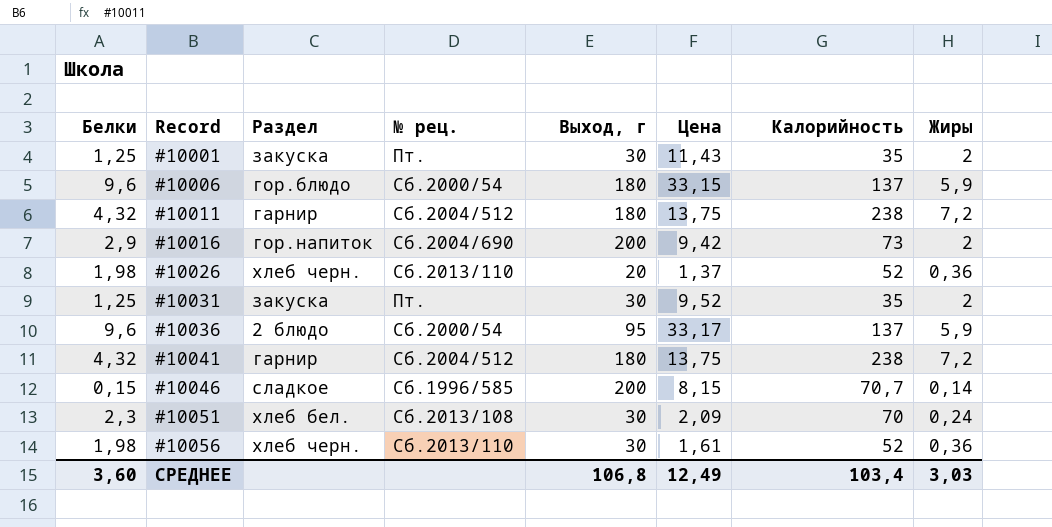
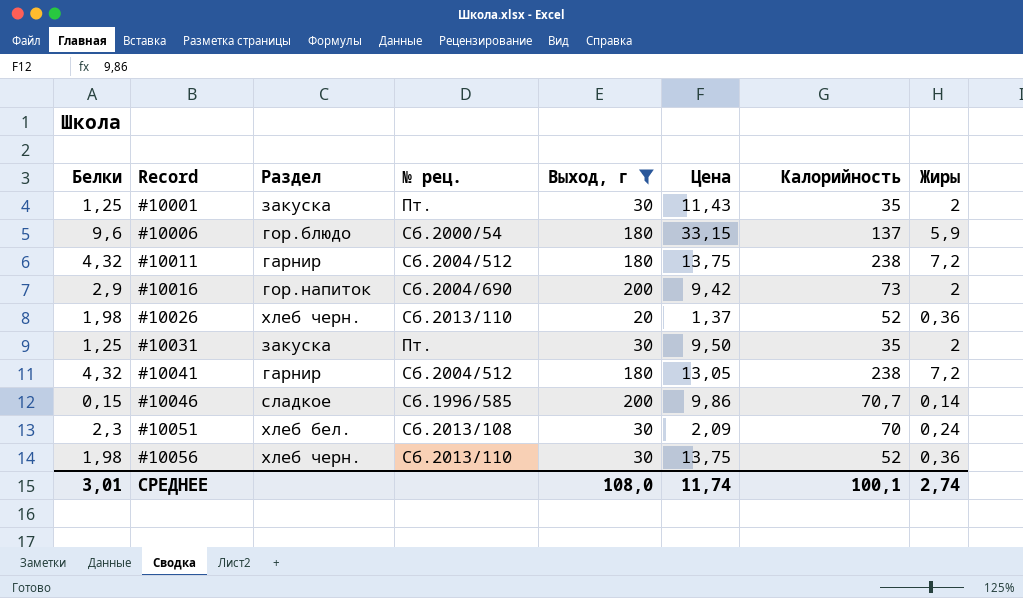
filter: none -> Выход, г != 95
#10031 | Цена: 9,52 -> 9,50
#10041 | Цена: 13,75 -> 13,05
#10046 | Цена: 8,15 -> 9,86
#10056 | Цена: 1,61 -> 13,75
СРЕДНЕЕ | Белки: 3,60 -> 3,01
СРЕДНЕЕ | Выход, г: 106,8 -> 108,0
СРЕДНЕЕ | Цена: 12,49 -> 11,74
СРЕДНЕЕ | Калорийность: 103,4 -> 100,1
СРЕДНЕЕ | Жиры: 3,03 -> 2,74

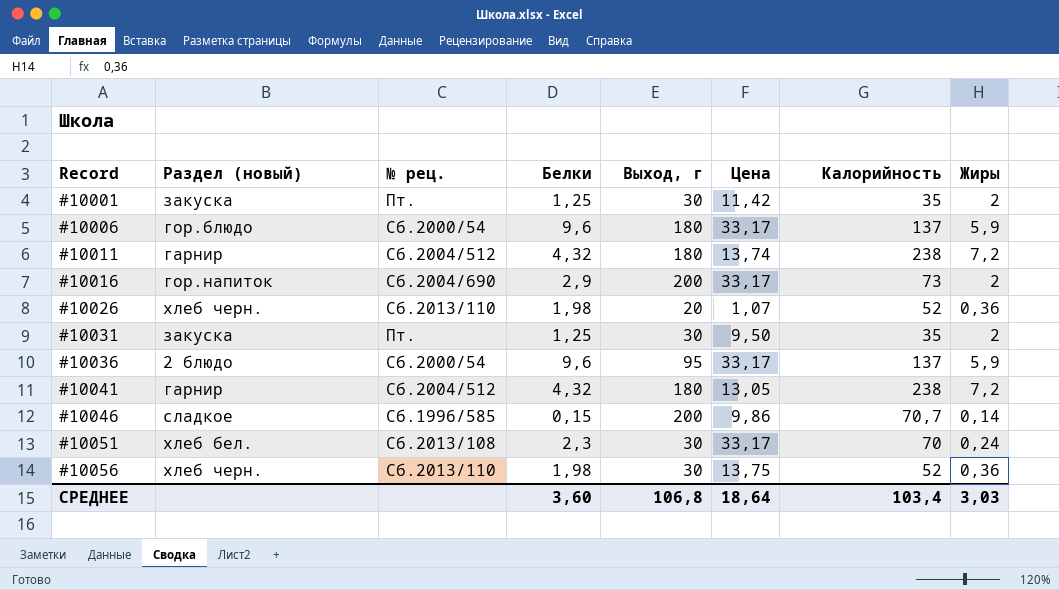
filter: Выход, г != 95 -> none
column name: Раздел -> Раздел (новый)
column Белки | position: 1 -> 4
#10001 | Цена: 11,43 -> 11,42
#10006 | Цена: 33,15 -> 33,17
#10011 | Цена: 13,75 -> 13,74
#10016 | Цена: 9,42 -> 33,17
#10026 | Цена: 1,37 -> 1,07
#10051 | Цена: 2,09 -> 33,17
СРЕДНЕЕ | Белки: 3,01 -> 3,60
СРЕДНЕЕ | Выход, г: 108,0 -> 106,8
СРЕДНЕЕ | Цена: 11,74 -> 18,64
СРЕДНЕЕ | Калорийность: 100,1 -> 103,4
СРЕДНЕЕ | Жиры: 2,74 -> 3,03

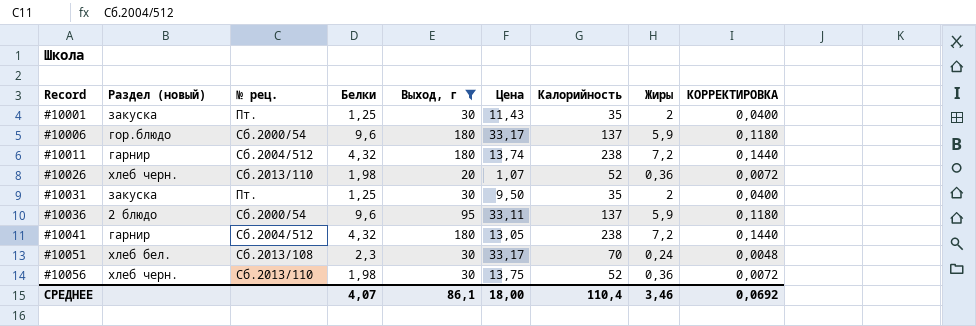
filter: none -> Выход, г != 200
column КОРРЕКТИРОВКА | formula: none -> [Жиры] * 0,02
#10001 | Цена: 11,42 -> 11,43
#10036 | Цена: 33,17 -> 33,11
СРЕДНЕЕ | Белки: 3,60 -> 4,07
СРЕДНЕЕ | Выход, г: 106,8 -> 86,1
СРЕДНЕЕ | Цена: 18,64 -> 18,00
СРЕДНЕЕ | Калорийность: 103,4 -> 110,4
СРЕДНЕЕ | Жиры: 3,03 -> 3,46

